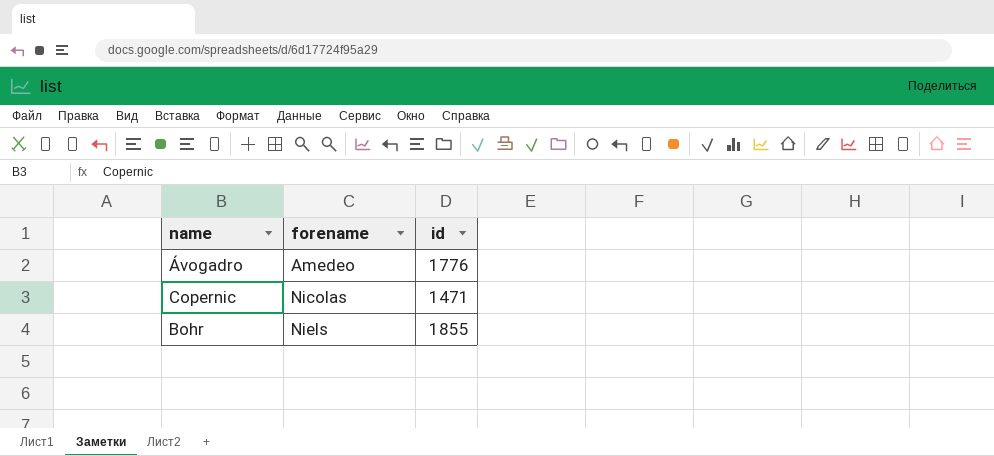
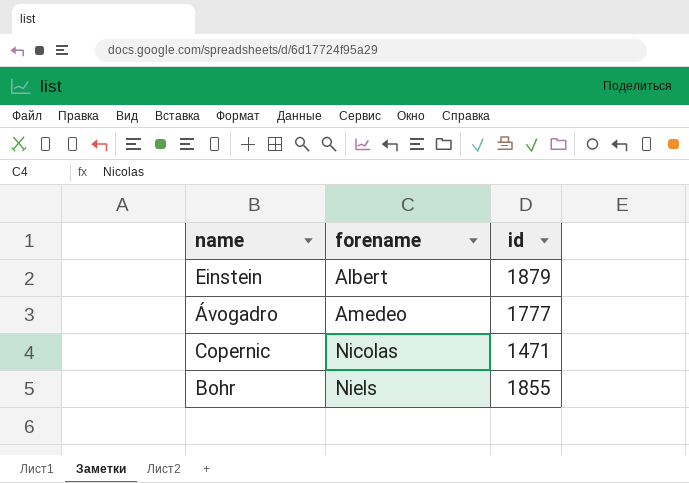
row Einstein: none -> Albert | 1879
Ávogadro | id: 1776 -> 1777

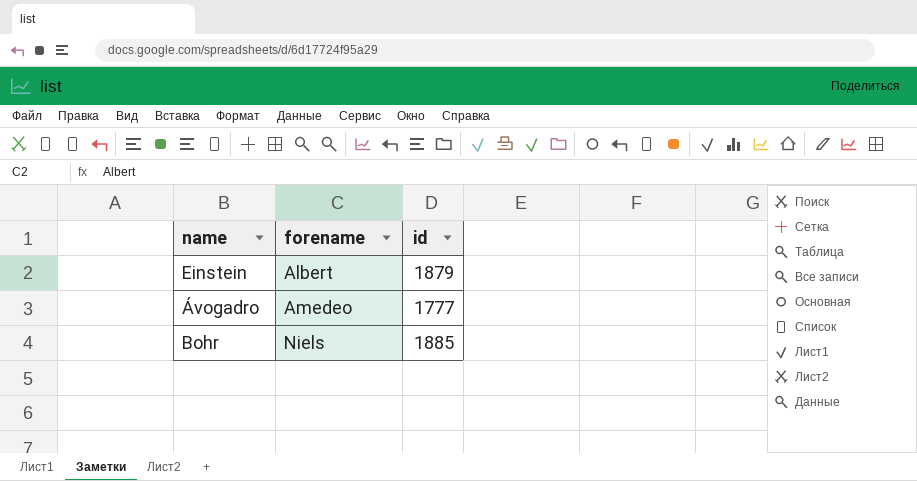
row Copernic: Nicolas | 1471 -> none
Bohr | id: 1855 -> 1885

